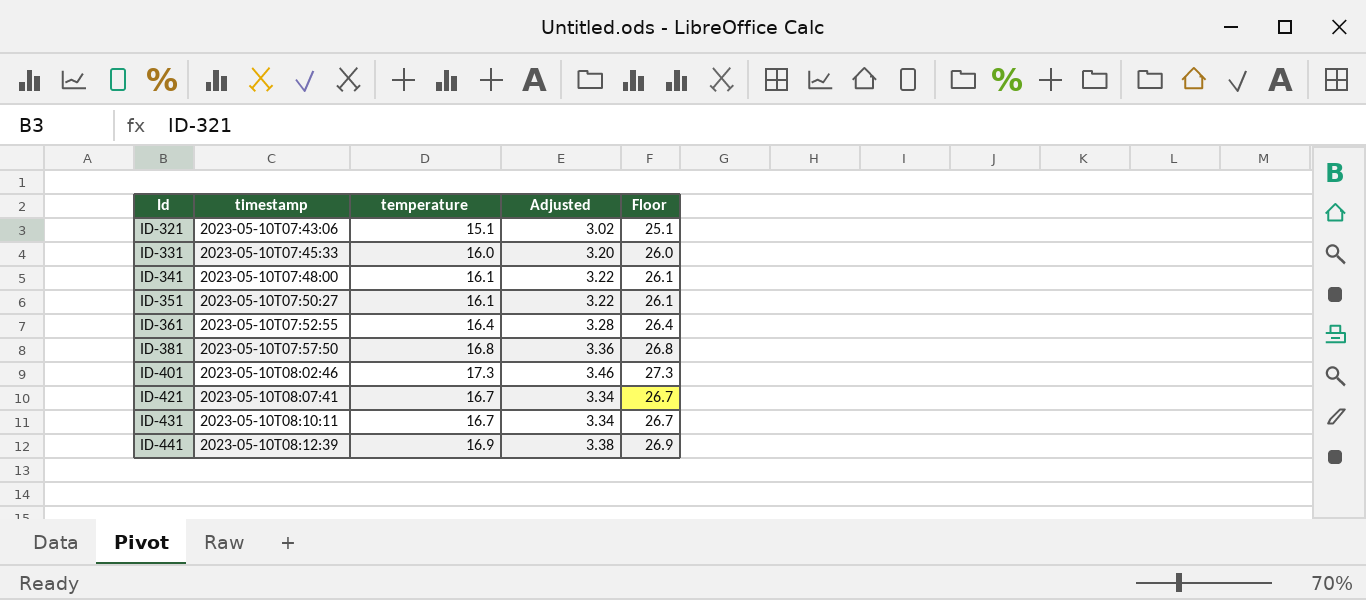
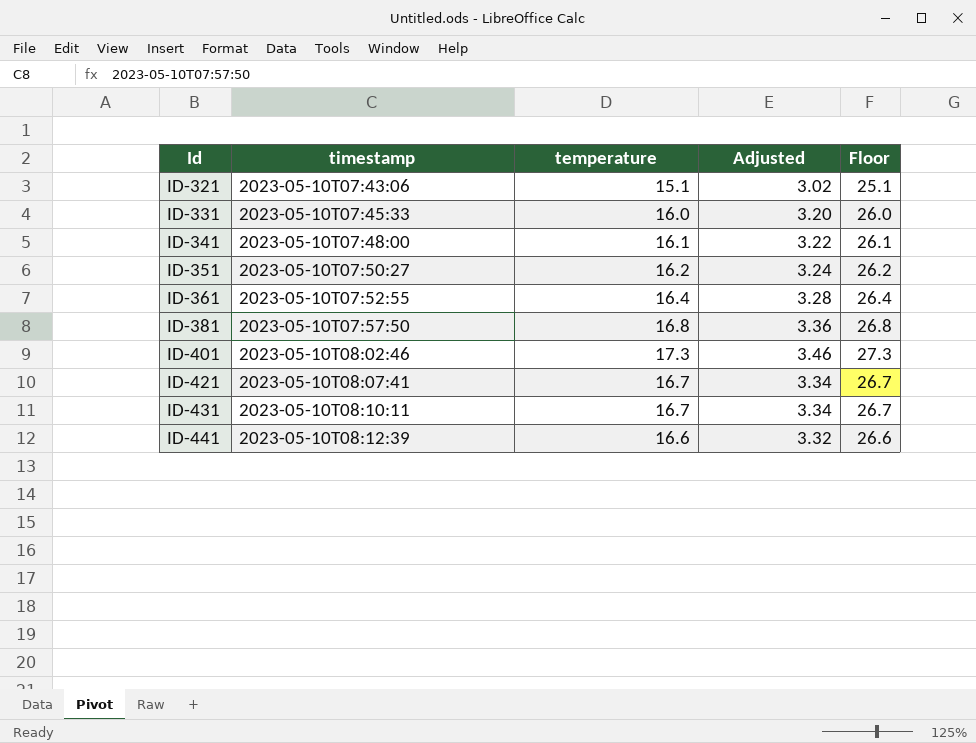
ID-351 | temperature: 16.1 -> 16.2
ID-351 | Adjusted: 3.22 -> 3.24
ID-351 | Floor: 26.1 -> 26.2
ID-441 | temperature: 16.9 -> 16.6
ID-441 | Adjusted: 3.38 -> 3.32
ID-441 | Floor: 26.9 -> 26.6

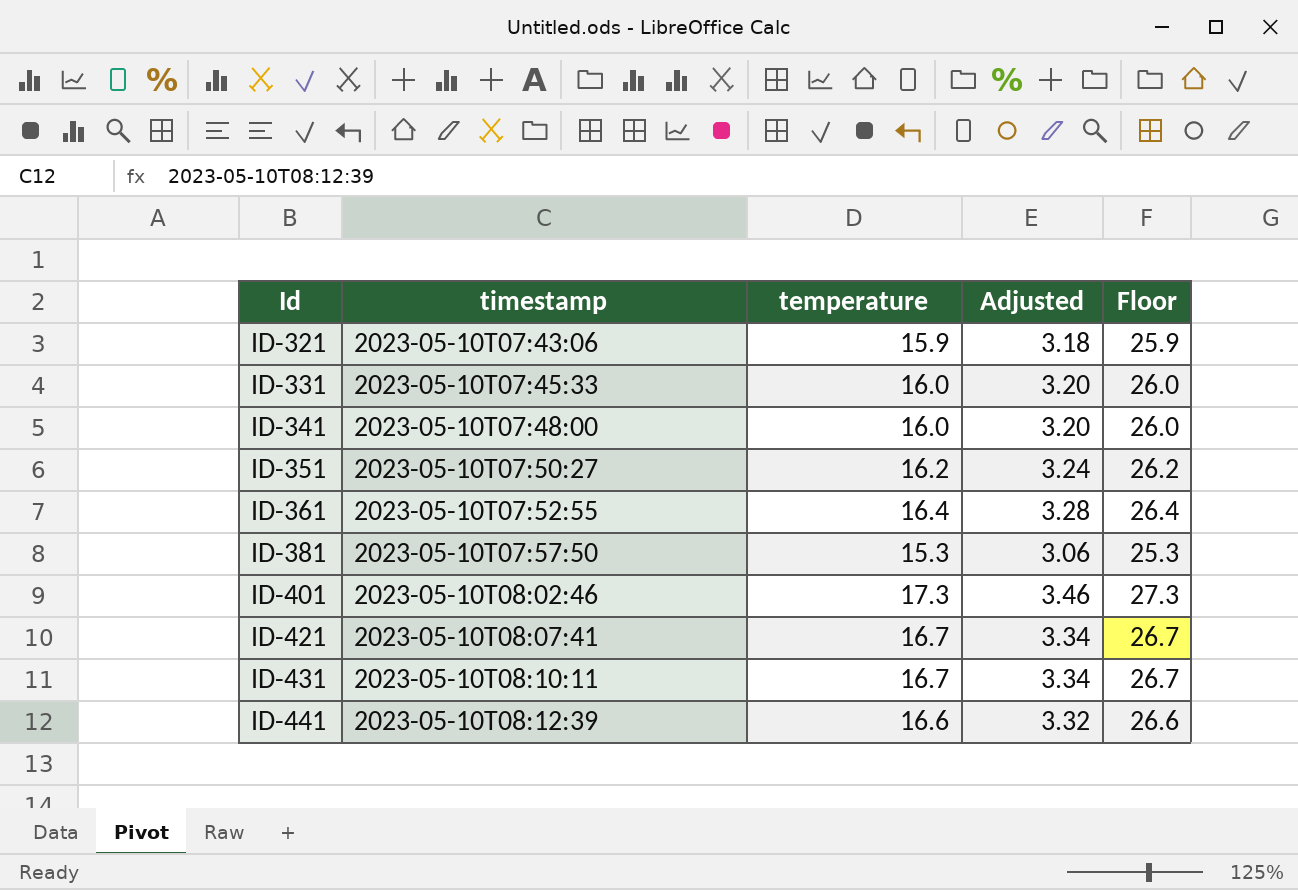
ID-321 | temperature: 15.1 -> 15.9
ID-321 | Adjusted: 3.02 -> 3.18
ID-321 | Floor: 25.1 -> 25.9
ID-341 | temperature: 16.1 -> 16.0
ID-341 | Adjusted: 3.22 -> 3.20
ID-341 | Floor: 26.1 -> 26.0
ID-381 | temperature: 16.8 -> 15.3
ID-381 | Adjusted: 3.36 -> 3.06
ID-381 | Floor: 26.8 -> 25.3

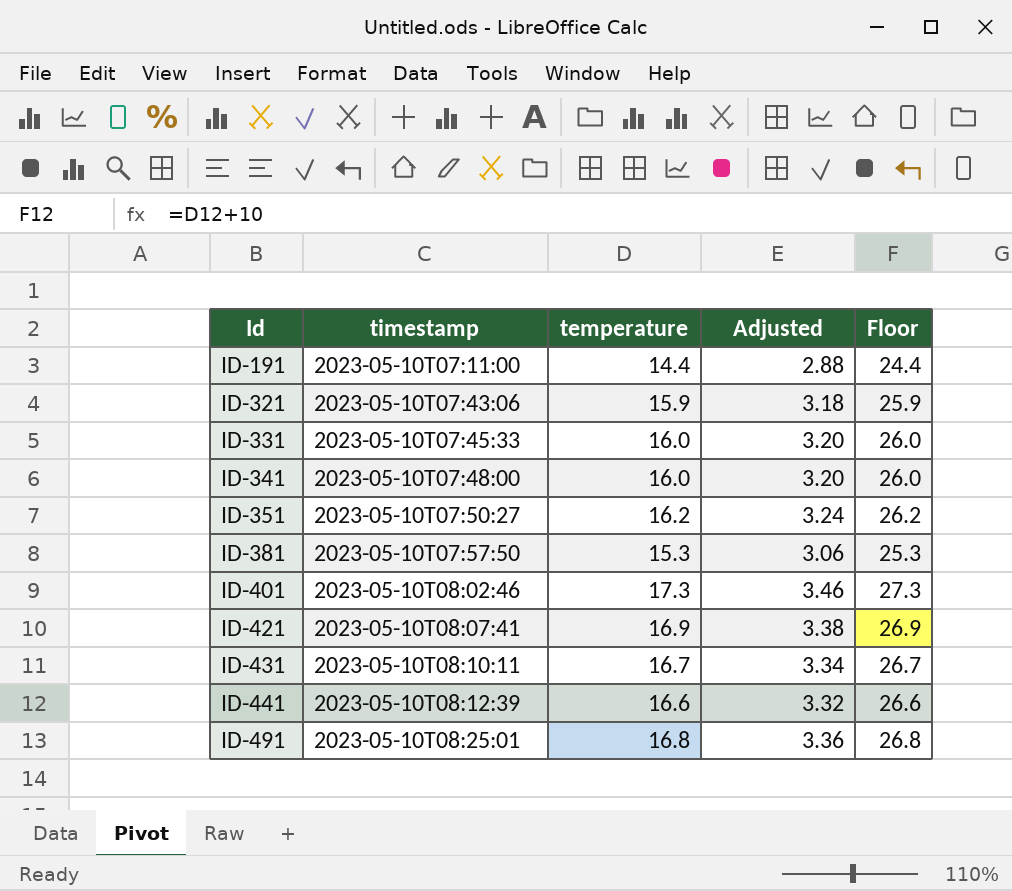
row ID-361: 2023-05-10T07:52:55 | 16.4 | 3.28 | 26.4 -> none
row ID-191: none -> 2023-05-10T07:11:00 | 14.4 | 2.88 | 24.4
ID-421 | temperature: 16.7 -> 16.9
ID-421 | Adjusted: 3.34 -> 3.38
ID-421 | Floor: 26.7 -> 26.9
row ID-491: none -> 2023-05-10T08:25:01 | 16.8 | 3.36 | 26.8

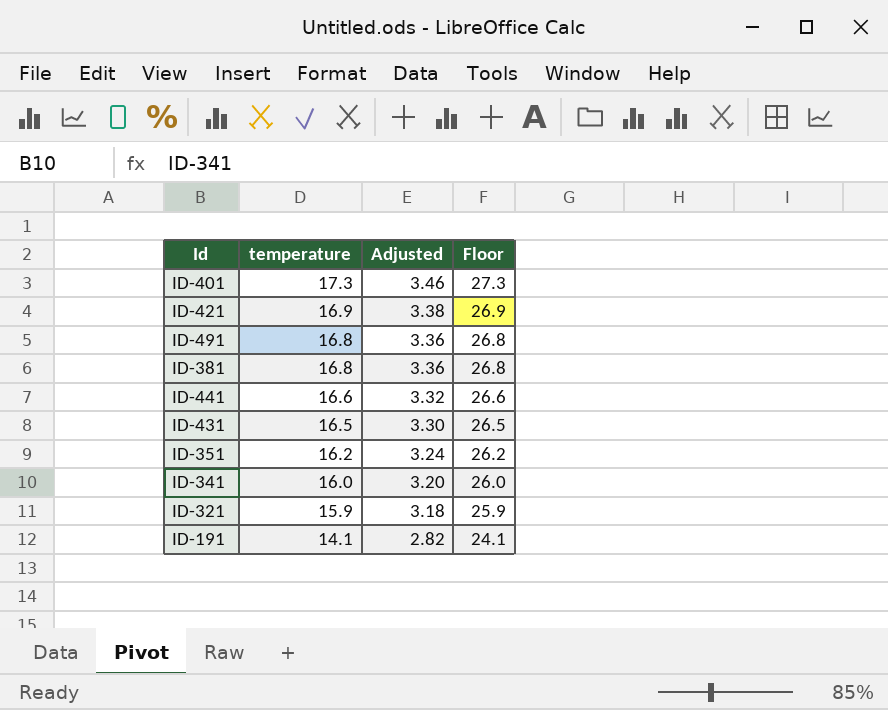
row order: Id ascending -> temperature descending
column timestamp | position: 2 -> none
row ID-331: 2023-05-10T07:45:33 | 16.0 | 3.20 | 26.0 -> none
ID-381 | temperature: 15.3 -> 16.8
ID-381 | Adjusted: 3.06 -> 3.36
ID-381 | Floor: 25.3 -> 26.8
ID-431 | temperature: 16.7 -> 16.5
ID-431 | Adjusted: 3.34 -> 3.30
ID-431 | Floor: 26.7 -> 26.5
ID-191 | temperature: 14.4 -> 14.1
ID-191 | Adjusted: 2.88 -> 2.82
ID-191 | Floor: 24.4 -> 24.1

